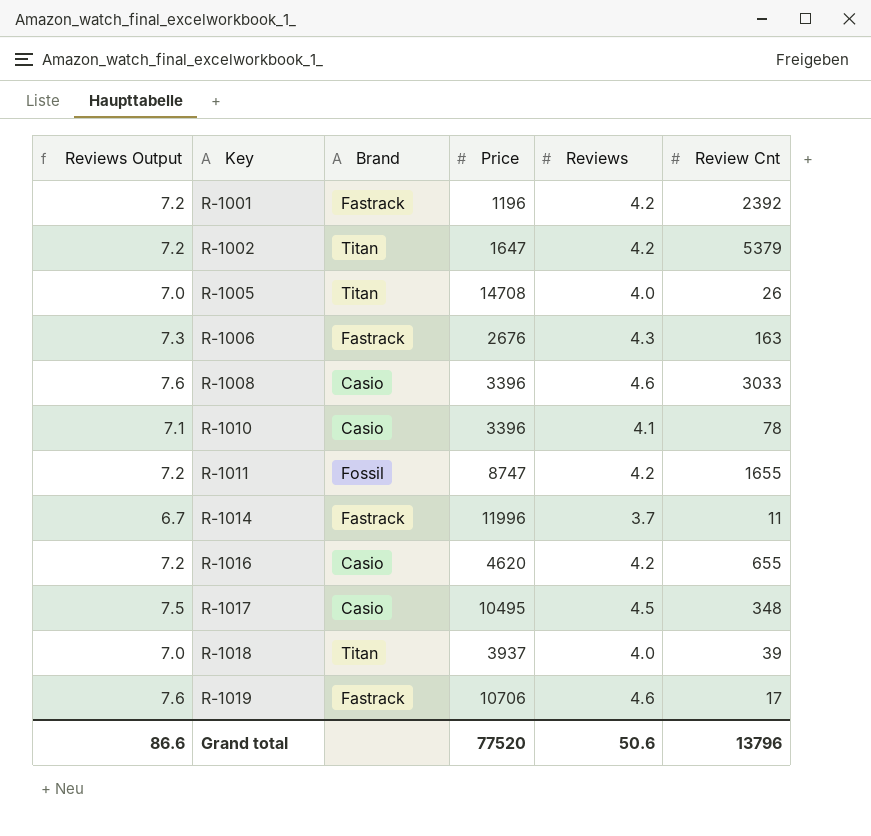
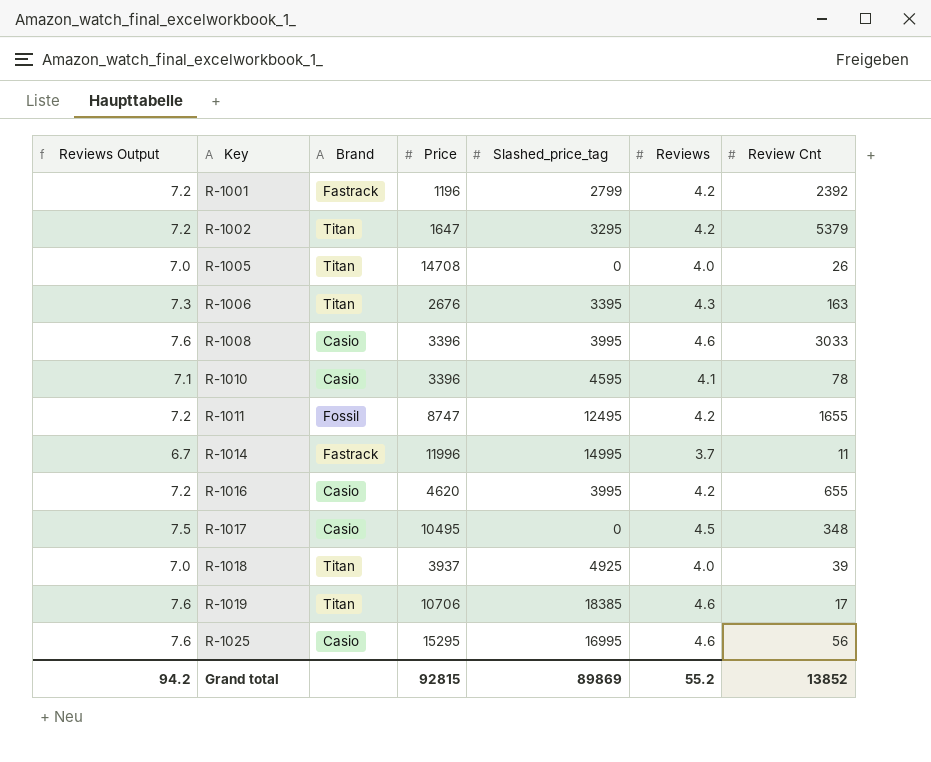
column Slashed_price_tag | position: none -> 5
R-1006 | Brand: Fastrack -> Titan
R-1019 | Brand: Fastrack -> Titan
row R-1025: none -> 7.6 | Casio | 15295 | 16995 | 4.6 | 56
Grand total | Reviews Output: 86.6 -> 94.2
Grand total | Price: 77520 -> 92815
Grand total | Reviews: 50.6 -> 55.2
Grand total | Review Cnt: 13796 -> 13852

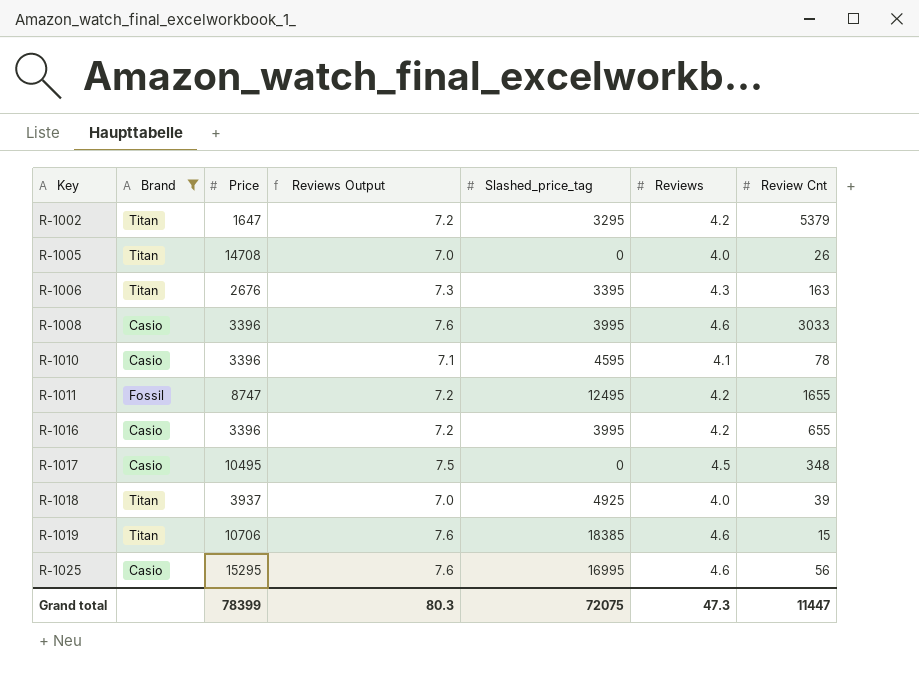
filter: none -> Brand != Fastrack
column Reviews Output | position: 1 -> 4
R-1016 | Price: 4620 -> 3396
R-1019 | Review Cnt: 17 -> 15
Grand total | Price: 92815 -> 78399
Grand total | Reviews Output: 94.2 -> 80.3
Grand total | Slashed_price_tag: 89869 -> 72075
Grand total | Reviews: 55.2 -> 47.3
Grand total | Review Cnt: 13852 -> 11447

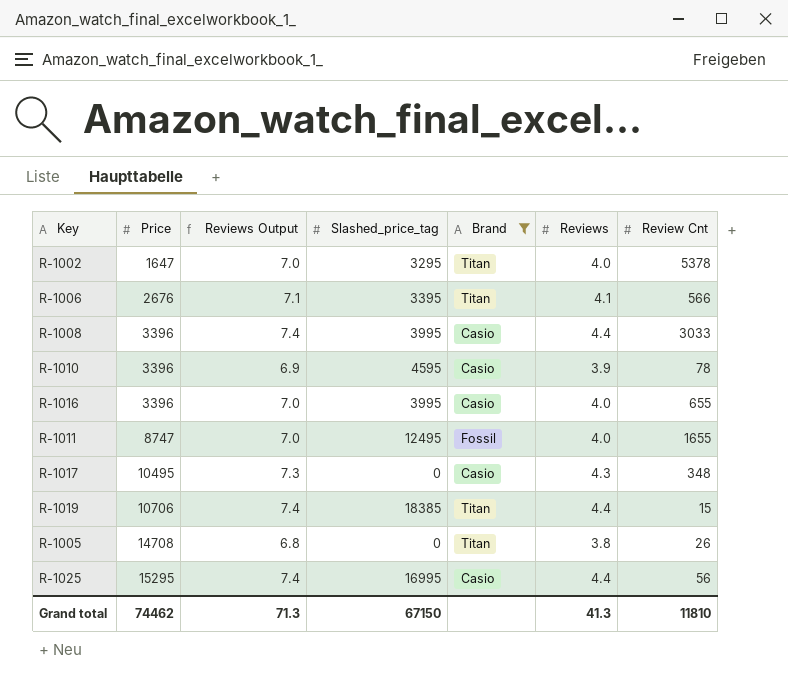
row order: Key ascending -> Price ascending
column Brand | position: 2 -> 5
row R-1018: Titan | 3937 | 7.0 | 4925 | 4.0 | 39 -> none
R-1002 | Reviews Output: 7.2 -> 7.0
R-1002 | Reviews: 4.2 -> 4.0
R-1002 | Review Cnt: 5379 -> 5378
R-1006 | Reviews Output: 7.3 -> 7.1
R-1006 | Reviews: 4.3 -> 4.1
R-1006 | Review Cnt: 163 -> 566
R-1008 | Reviews Output: 7.6 -> 7.4
R-1008 | Reviews: 4.6 -> 4.4
R-1010 | Reviews Output: 7.1 -> 6.9
R-1010 | Reviews: 4.1 -> 3.9
R-1016 | Reviews Output: 7.2 -> 7.0
R-1016 | Reviews: 4.2 -> 4.0
R-1011 | Reviews Output: 7.2 -> 7.0
R-1011 | Reviews: 4.2 -> 4.0
R-1017 | Reviews Output: 7.5 -> 7.3
R-1017 | Reviews: 4.5 -> 4.3
R-1019 | Reviews Output: 7.6 -> 7.4
R-1019 | Reviews: 4.6 -> 4.4
R-1005 | Reviews Output: 7.0 -> 6.8
R-1005 | Reviews: 4.0 -> 3.8
R-1025 | Reviews Output: 7.6 -> 7.4
R-1025 | Reviews: 4.6 -> 4.4
Grand total | Price: 78399 -> 74462
Grand total | Reviews Output: 80.3 -> 71.3
Grand total | Slashed_price_tag: 72075 -> 67150
Grand total | Reviews: 47.3 -> 41.3
Grand total | Review Cnt: 11447 -> 11810

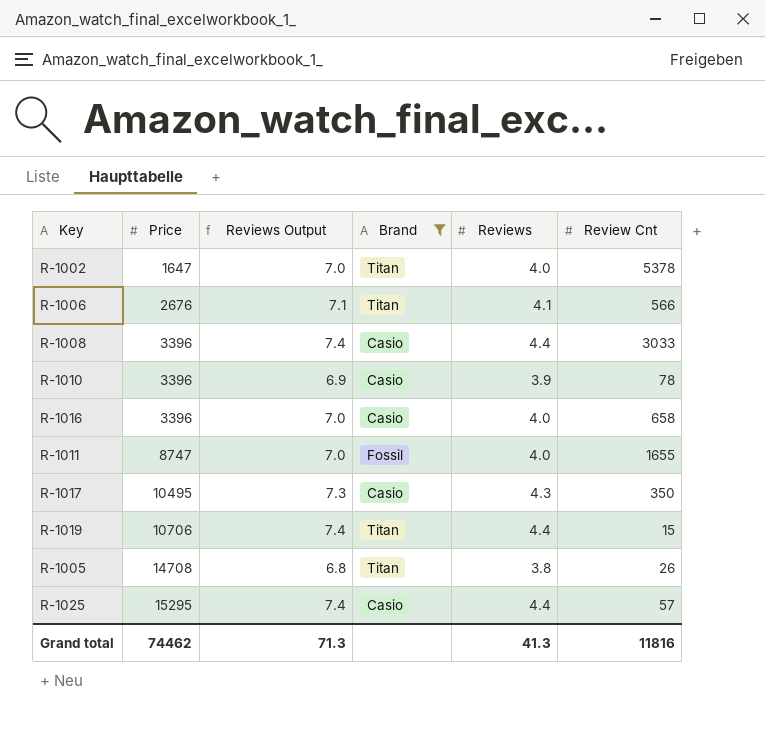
column Slashed_price_tag | position: 4 -> none
R-1016 | Review Cnt: 655 -> 658
R-1017 | Review Cnt: 348 -> 350
R-1025 | Review Cnt: 56 -> 57
Grand total | Review Cnt: 11810 -> 11816

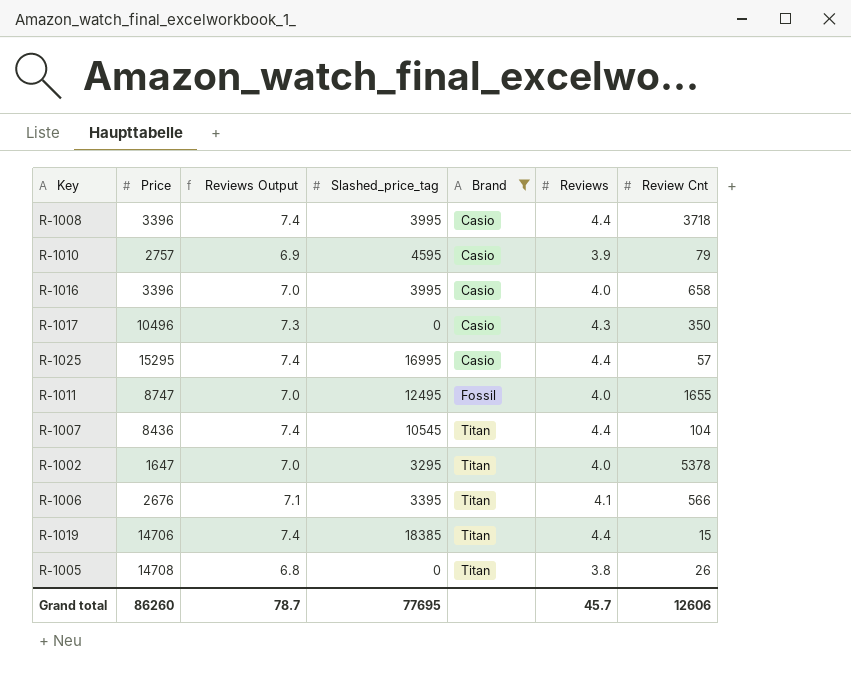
row order: Price ascending -> Brand ascending
column Slashed_price_tag | position: none -> 4
R-1008 | Review Cnt: 3033 -> 3718
R-1010 | Price: 3396 -> 2757
R-1010 | Review Cnt: 78 -> 79
R-1017 | Price: 10495 -> 10496
row R-1007: none -> 8436 | 7.4 | 10545 | Titan | 4.4 | 104
R-1019 | Price: 10706 -> 14706
Grand total | Price: 74462 -> 86260
Grand total | Reviews Output: 71.3 -> 78.7
Grand total | Reviews: 41.3 -> 45.7
Grand total | Review Cnt: 11816 -> 12606

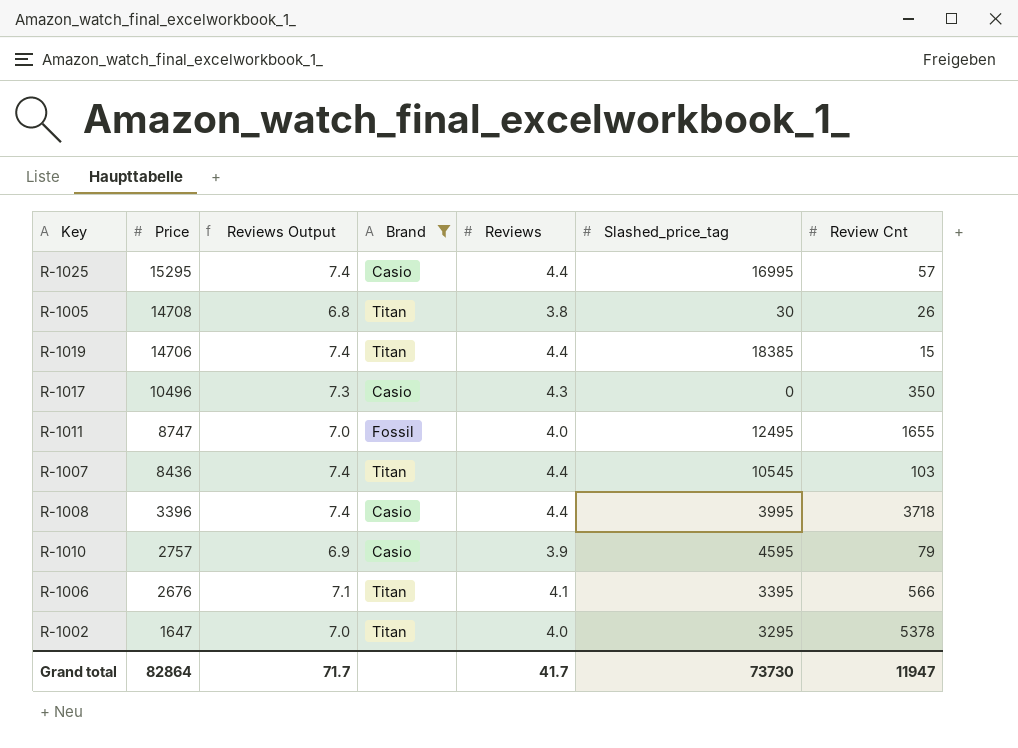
row order: Brand ascending -> Price descending
column Slashed_price_tag | position: 4 -> 6
row R-1016: 3396 | 7.0 | 3995 | Casio | 4.0 | 658 -> none
R-1005 | Slashed_price_tag: 0 -> 30
R-1007 | Review Cnt: 104 -> 103
Grand total | Price: 86260 -> 82864
Grand total | Reviews Output: 78.7 -> 71.7
Grand total | Reviews: 45.7 -> 41.7
Grand total | Slashed_price_tag: 77695 -> 73730
Grand total | Review Cnt: 12606 -> 11947

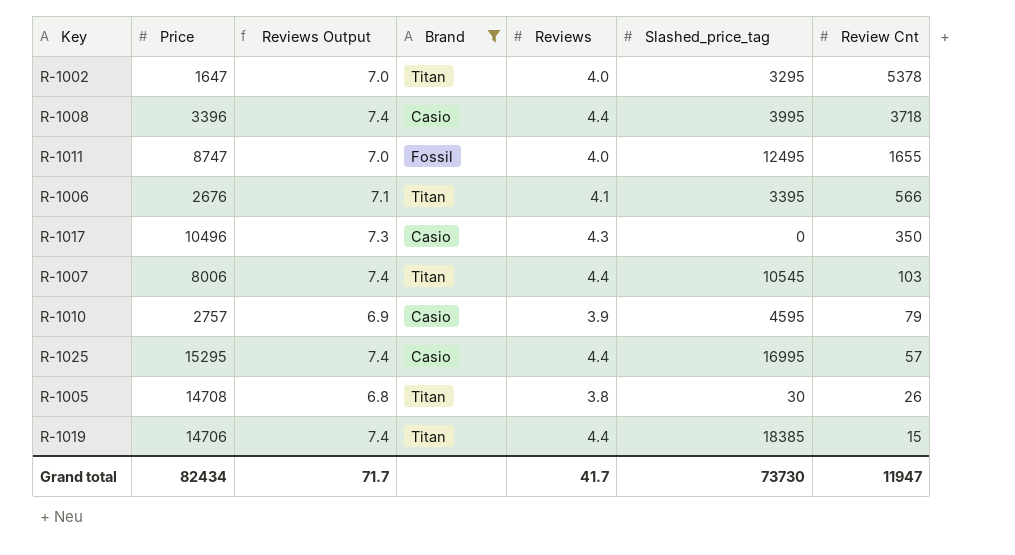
row order: Price descending -> Review Cnt descending
R-1007 | Price: 8436 -> 8006
Grand total | Price: 82864 -> 82434

